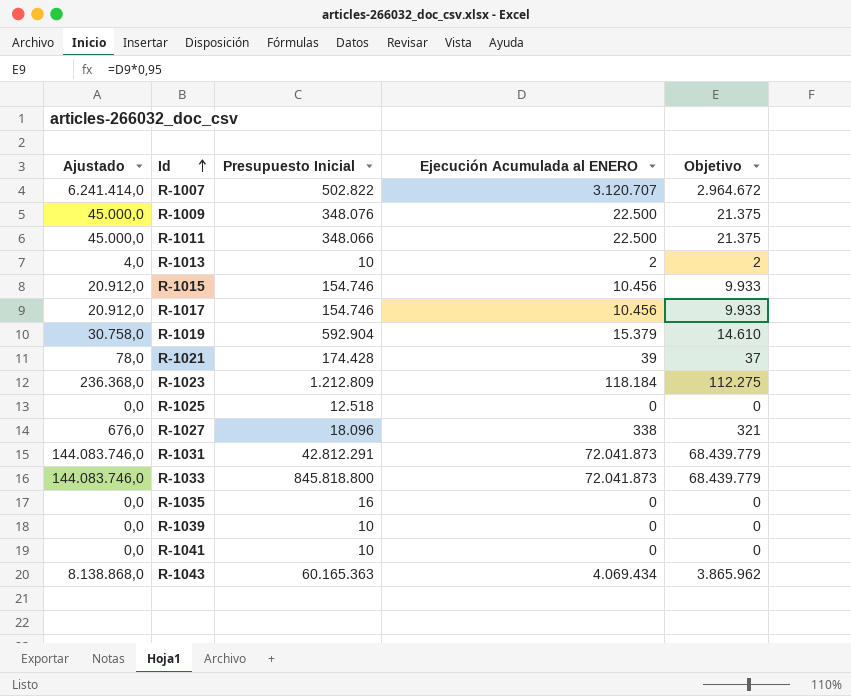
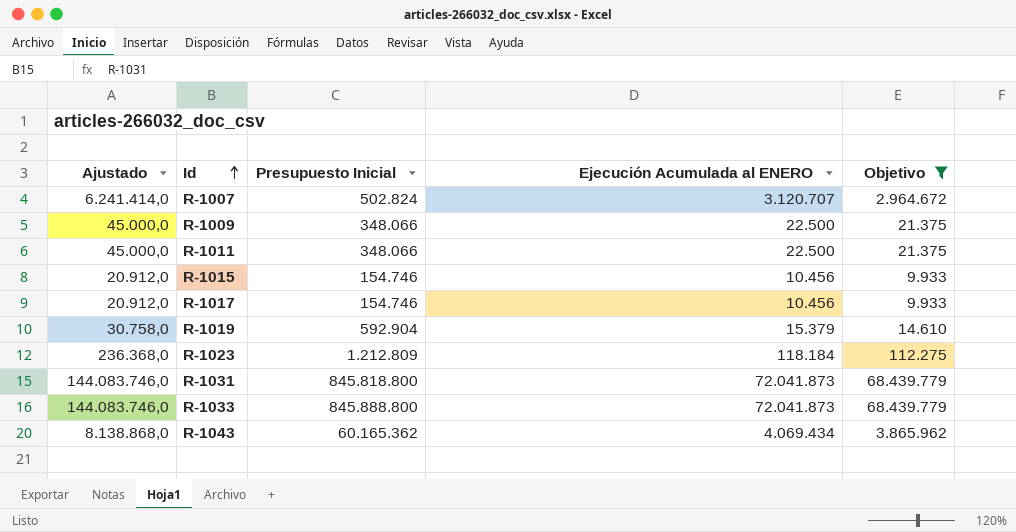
filter: none -> Objetivo >= 9.933
R-1007 | Presupuesto Inicial: 502.822 -> 502.824
R-1009 | Presupuesto Inicial: 348.076 -> 348.066
R-1031 | Presupuesto Inicial: 42.812.291 -> 845.818.800
R-1033 | Presupuesto Inicial: 845.818.800 -> 845.888.800
R-1043 | Presupuesto Inicial: 60.165.363 -> 60.165.362

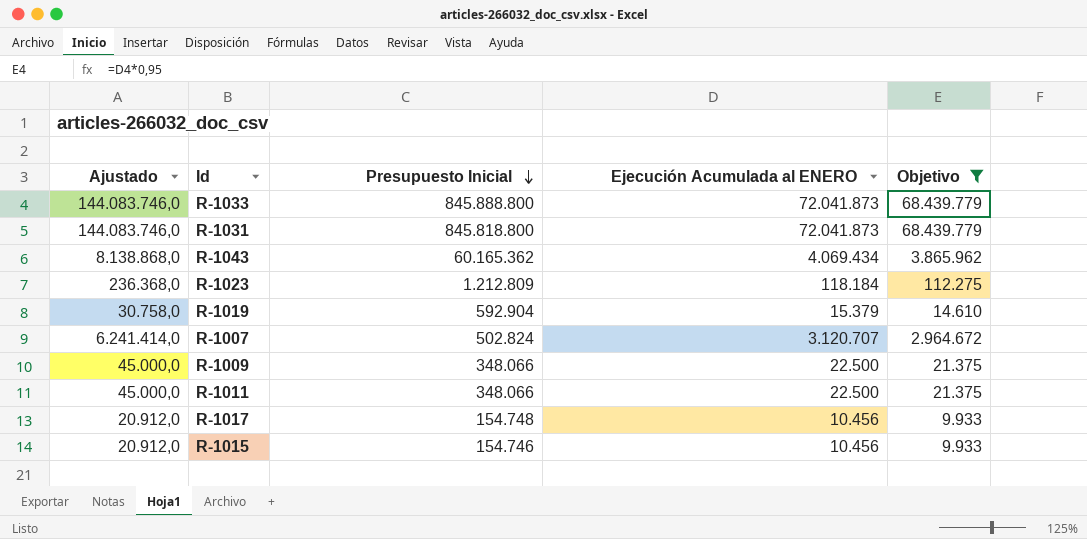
row order: Id ascending -> Presupuesto Inicial descending
R-1017 | Presupuesto Inicial: 154.746 -> 154.748

